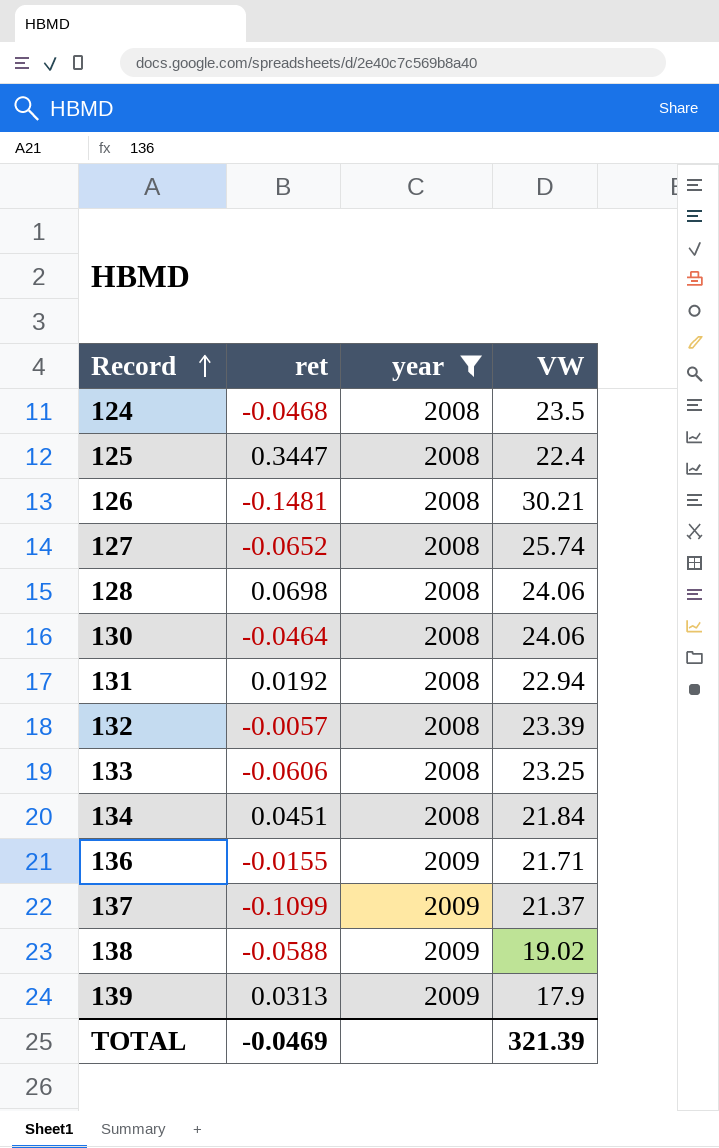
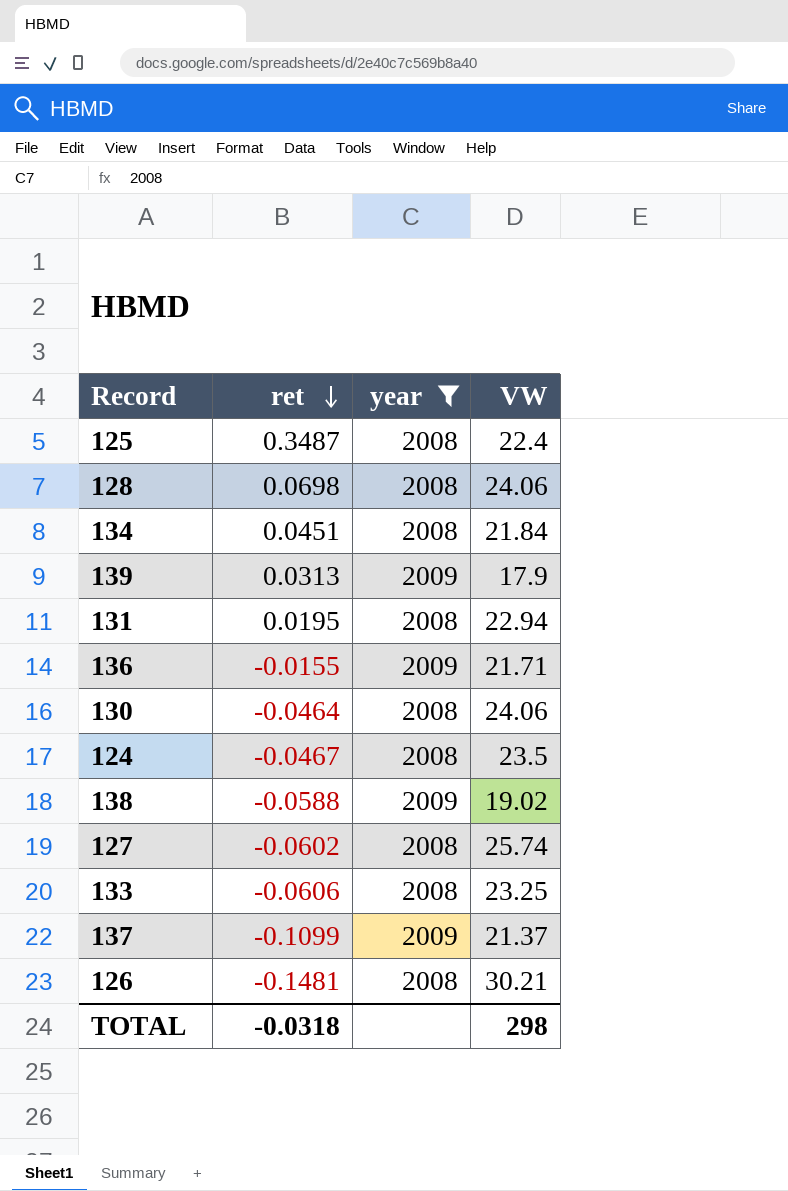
row order: Record ascending -> ret descending
row 132: -0.0057 | 2008 | 23.39 -> none
125 | ret: 0.3447 -> 0.3487
131 | ret: 0.0192 -> 0.0195
124 | ret: -0.0468 -> -0.0467
127 | ret: -0.0652 -> -0.0602
TOTAL | ret: -0.0469 -> -0.0318
TOTAL | VW: 321.39 -> 298

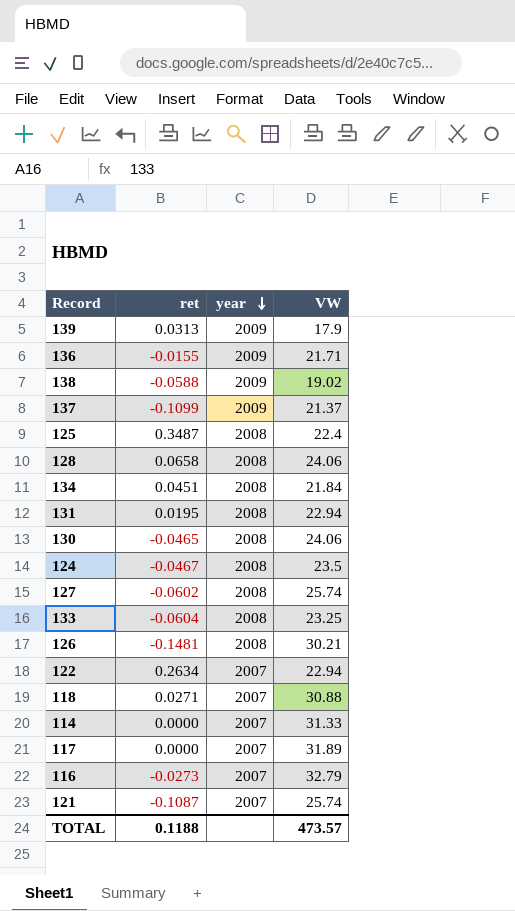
filter: year != 2007 -> none
row order: ret descending -> year descending
128 | ret: 0.0698 -> 0.0658
130 | ret: -0.0464 -> -0.0465
133 | ret: -0.0606 -> -0.0604
TOTAL | ret: -0.0318 -> 0.1188
TOTAL | VW: 298 -> 473.57

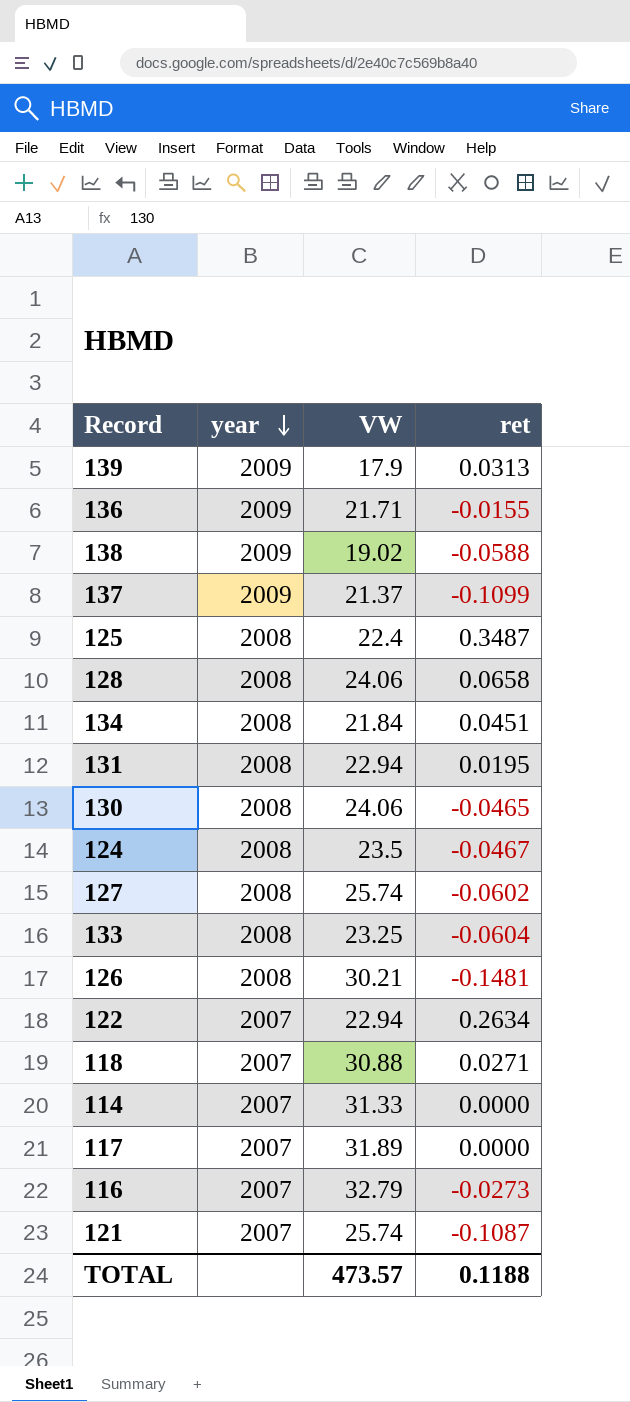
column ret | position: 2 -> 4

